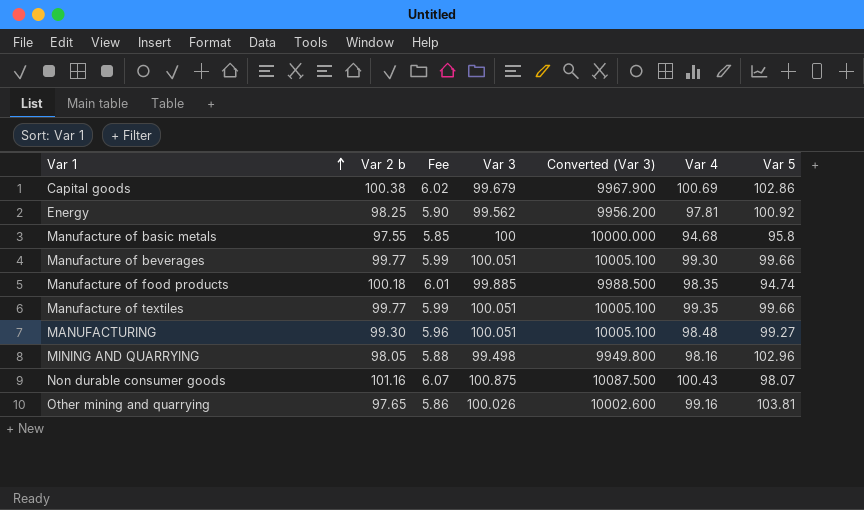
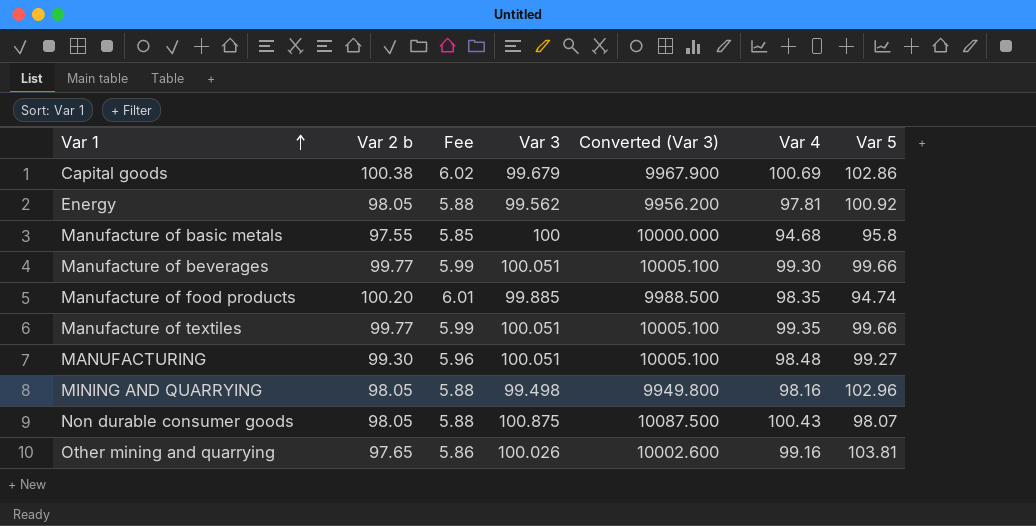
Energy | Var 2 b: 98.25 -> 98.05
Energy | Fee: 5.90 -> 5.88
Manufacture of food products | Var 2 b: 100.18 -> 100.20
Non durable consumer goods | Var 2 b: 101.16 -> 98.05
Non durable consumer goods | Fee: 6.07 -> 5.88

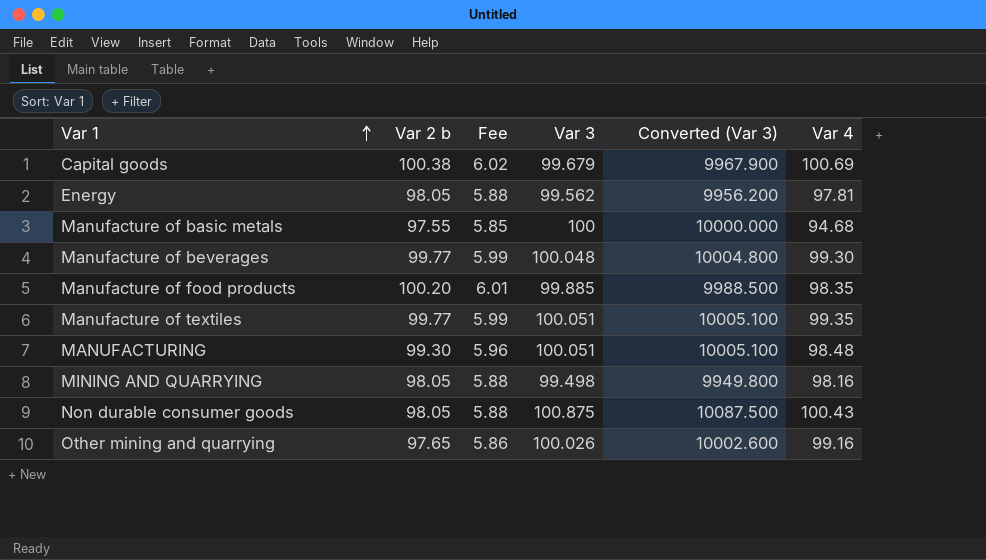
column Var 5 | position: 7 -> none
Manufacture of beverages | Var 3: 100.051 -> 100.048
Manufacture of beverages | Converted (Var 3): 10005.100 -> 10004.800

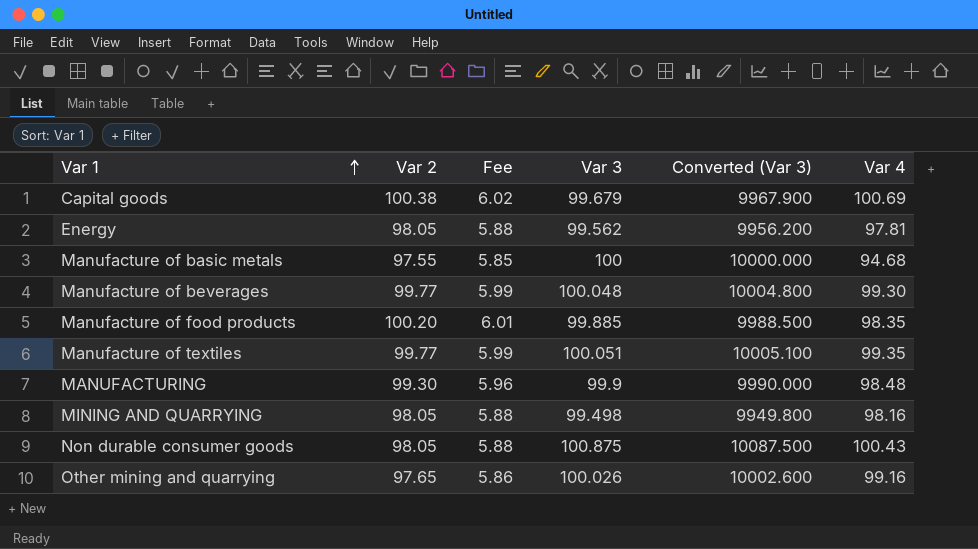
column name: Var 2 b -> Var 2
MANUFACTURING | Var 3: 100.051 -> 99.9
MANUFACTURING | Converted (Var 3): 10005.100 -> 9990.000

